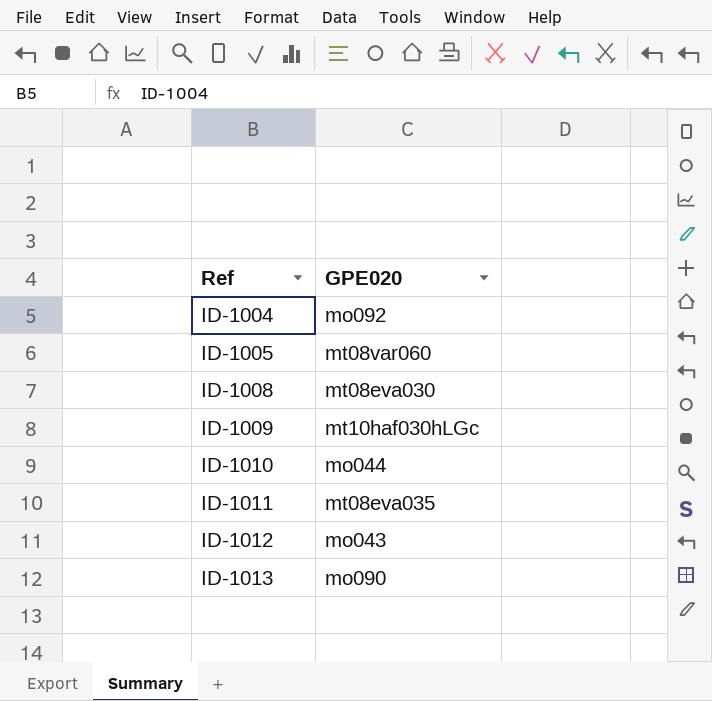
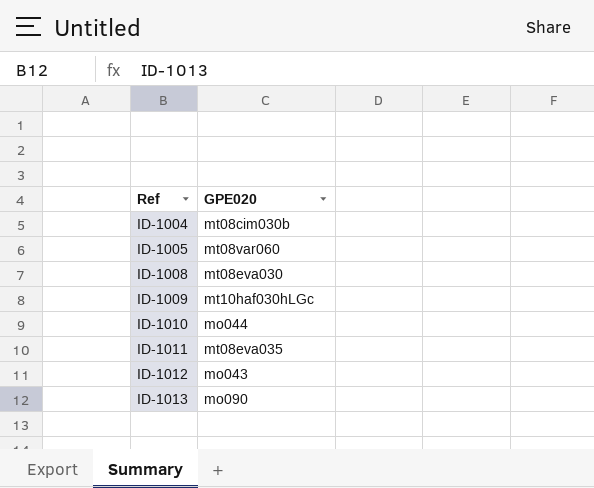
ID-1004 | GPE020: mo092 -> mt08cim030b

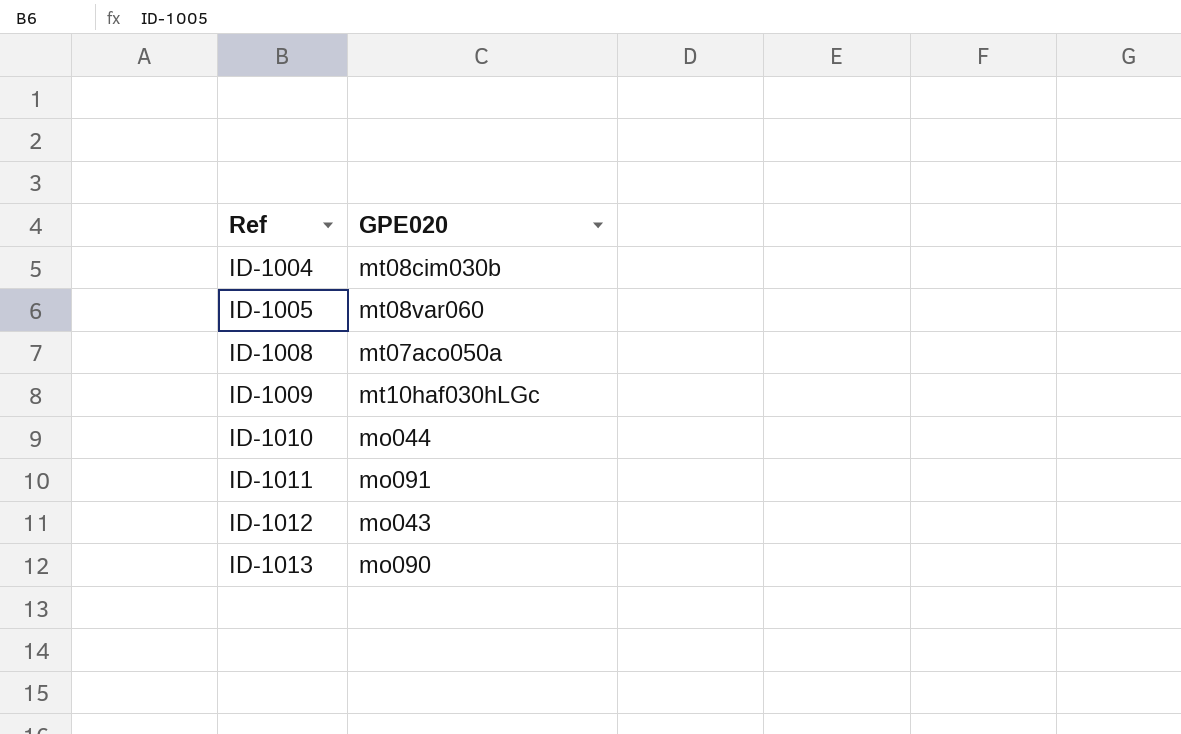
ID-1008 | GPE020: mt08eva030 -> mt07aco050a
ID-1011 | GPE020: mt08eva035 -> mo091

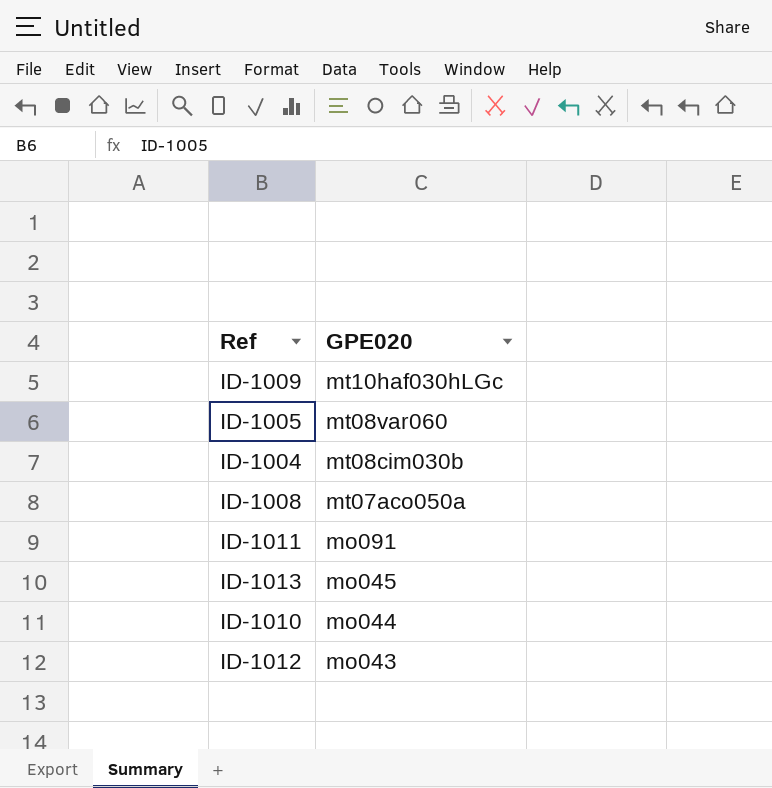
row order: Ref ascending -> GPE020 descending
ID-1013 | GPE020: mo090 -> mo045

